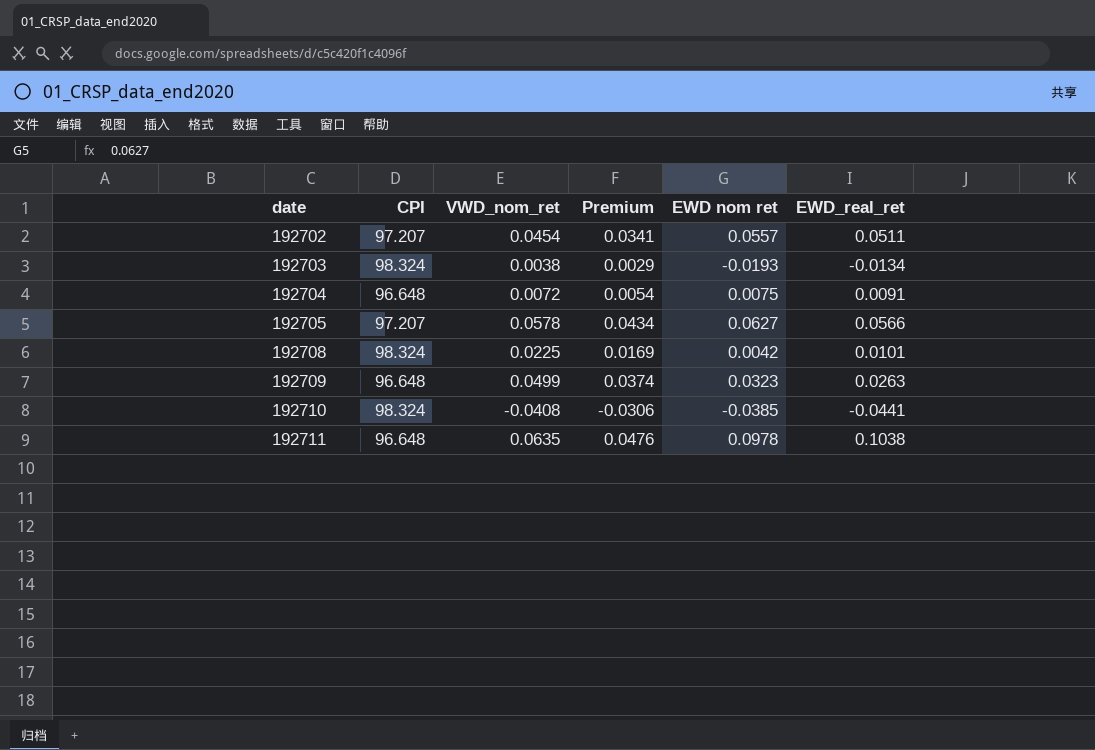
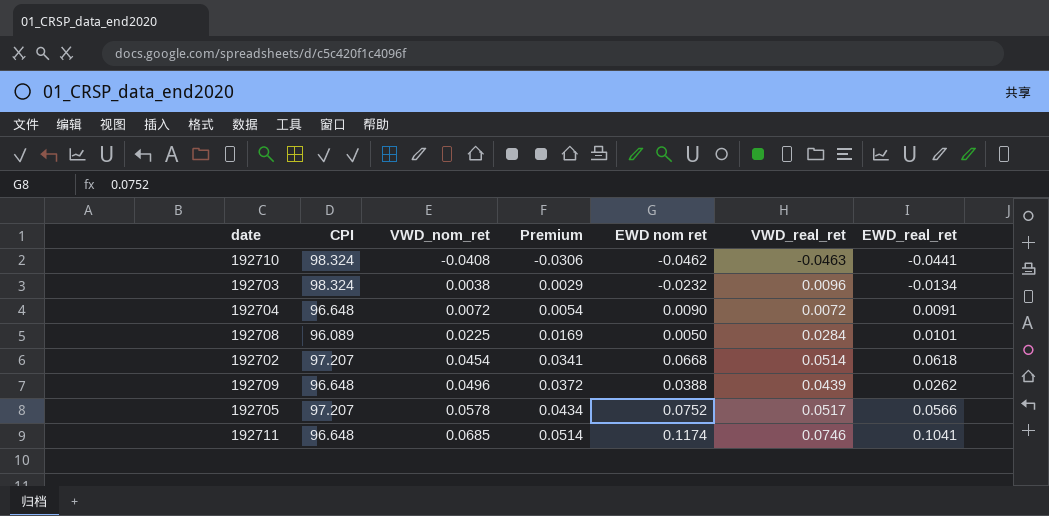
row order: date ascending -> VWD_nom_ret ascending
column VWD_real_ret | position: none -> 6
192710 | EWD nom ret: -0.0385 -> -0.0462
192703 | EWD nom ret: -0.0193 -> -0.0232
192704 | EWD nom ret: 0.0075 -> 0.0090
192708 | CPI: 98.324 -> 96.089
192708 | EWD nom ret: 0.0042 -> 0.0050
192702 | EWD nom ret: 0.0557 -> 0.0668
192702 | EWD_real_ret: 0.0511 -> 0.0618
192709 | VWD_nom_ret: 0.0499 -> 0.0496
192709 | Premium: 0.0374 -> 0.0372
192709 | EWD nom ret: 0.0323 -> 0.0388
192709 | EWD_real_ret: 0.0263 -> 0.0262
192705 | EWD nom ret: 0.0627 -> 0.0752
192711 | VWD_nom_ret: 0.0635 -> 0.0685
192711 | Premium: 0.0476 -> 0.0514
192711 | EWD nom ret: 0.0978 -> 0.1174
192711 | EWD_real_ret: 0.1038 -> 0.1041

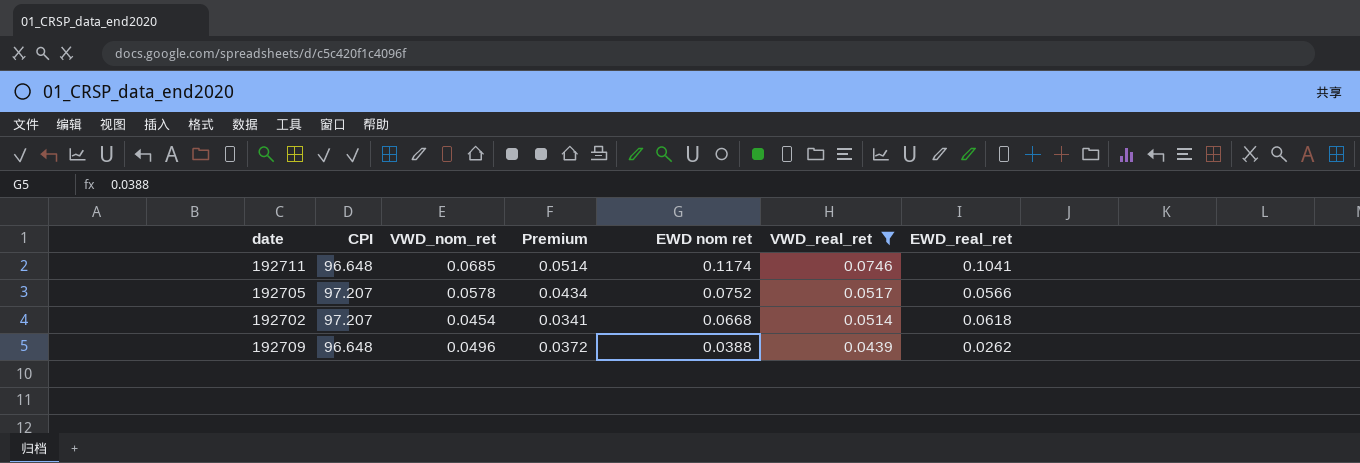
filter: none -> VWD_real_ret >= 0.0439
row order: VWD_nom_ret ascending -> EWD nom ret descending

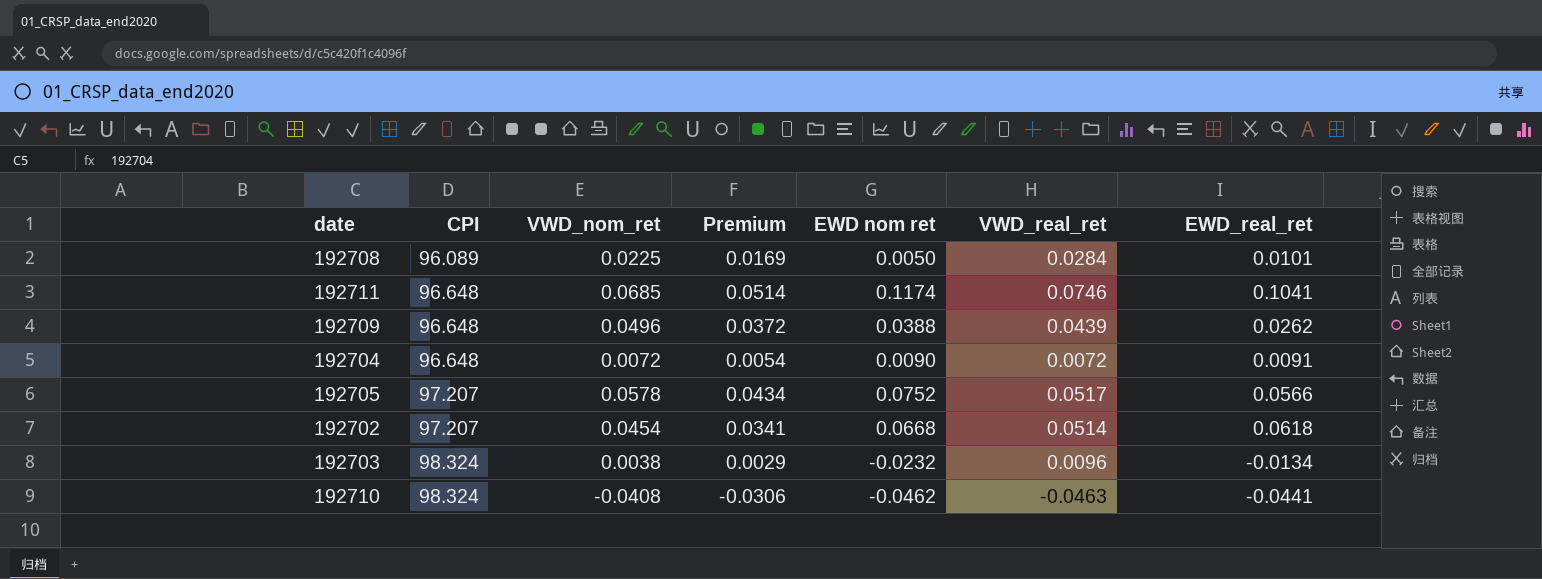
filter: VWD_real_ret >= 0.0439 -> none
row order: EWD nom ret descending -> CPI ascending

